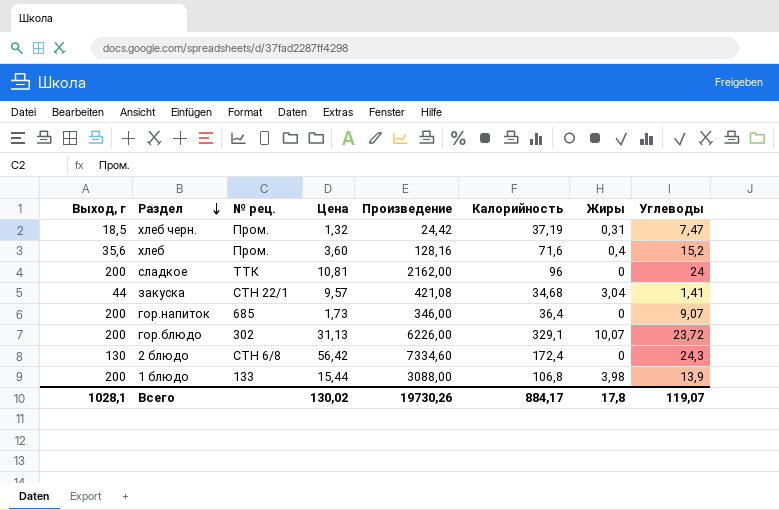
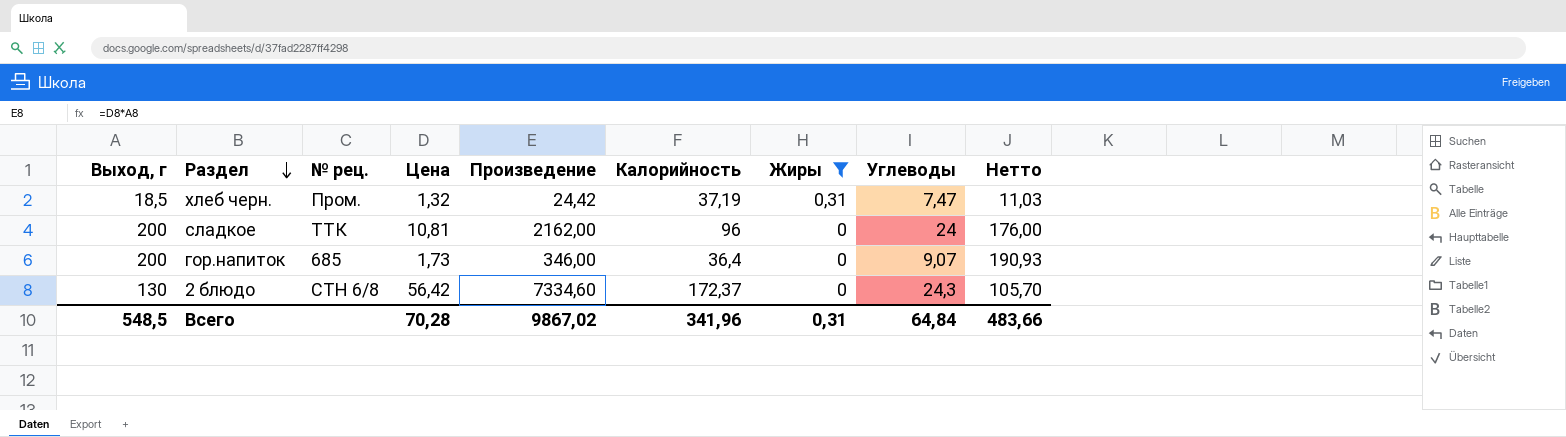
filter: none -> Жиры <= 0,31
column Нетто | formula: none -> [Выход, г] - [Углеводы]
2 блюдо | Калорийность: 172,4 -> 172,37
Всего | Выход, г: 1028,1 -> 548,5
Всего | Цена: 130,02 -> 70,28
Всего | Произведение: 19730,26 -> 9867,02
Всего | Калорийность: 884,17 -> 341,96
Всего | Жиры: 17,8 -> 0,31
Всего | Углеводы: 119,07 -> 64,84

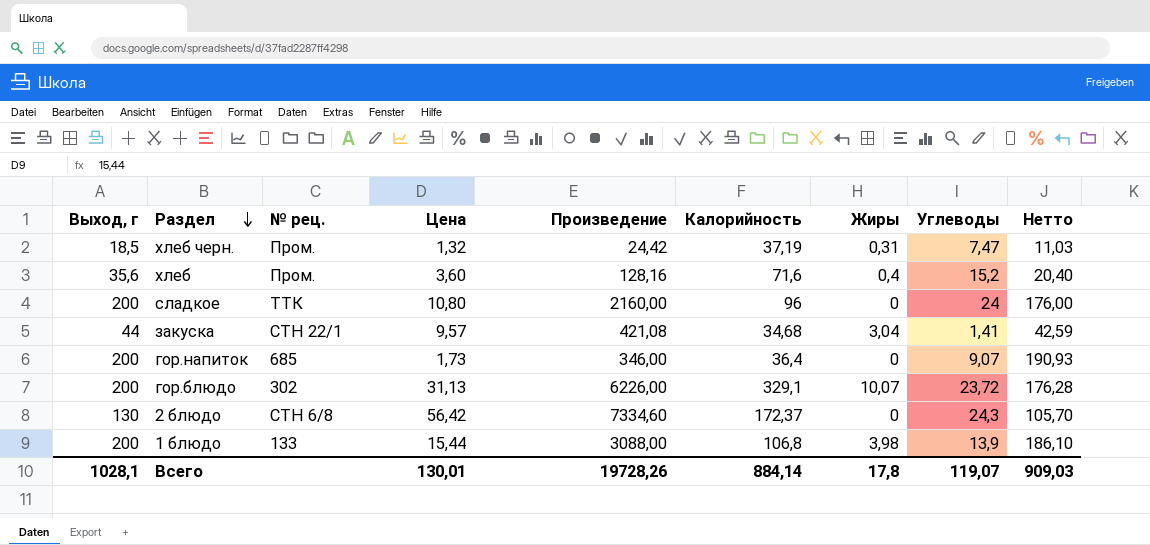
filter: Жиры <= 0,31 -> none
сладкое | Цена: 10,81 -> 10,80
сладкое | Произведение: 2162,00 -> 2160,00
Всего | Выход, г: 548,5 -> 1028,1
Всего | Цена: 70,28 -> 130,01
Всего | Произведение: 9867,02 -> 19728,26
Всего | Калорийность: 341,96 -> 884,14
Всего | Жиры: 0,31 -> 17,8
Всего | Углеводы: 64,84 -> 119,07
Всего | Нетто: 483,66 -> 909,03

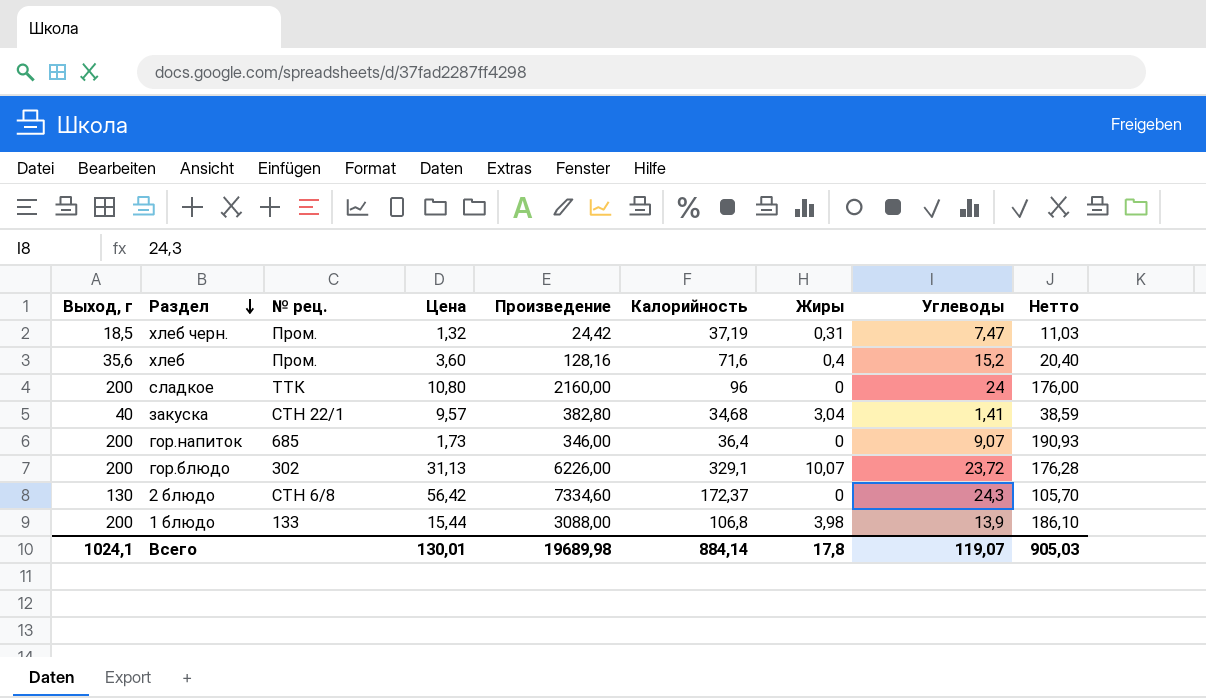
закуска | Выход, г: 44 -> 40
закуска | Произведение: 421,08 -> 382,80
закуска | Нетто: 42,59 -> 38,59
Всего | Выход, г: 1028,1 -> 1024,1
Всего | Произведение: 19728,26 -> 19689,98
Всего | Нетто: 909,03 -> 905,03

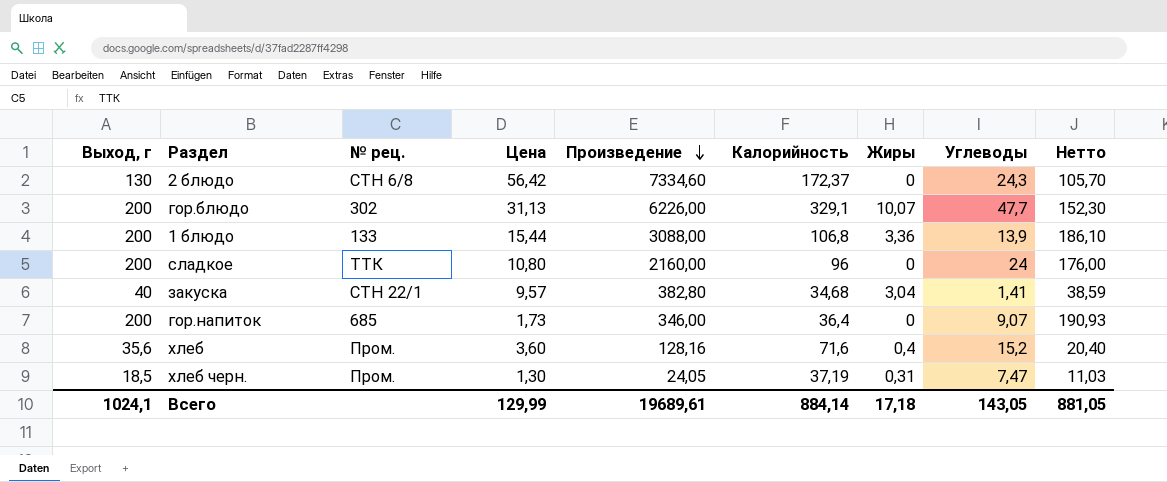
row order: Раздел descending -> Произведение descending
гор.блюдо | Углеводы: 23,72 -> 47,7
гор.блюдо | Нетто: 176,28 -> 152,30
1 блюдо | Жиры: 3,98 -> 3,36
хлеб черн. | Цена: 1,32 -> 1,30
хлеб черн. | Произведение: 24,42 -> 24,05
Всего | Цена: 130,01 -> 129,99
Всего | Произведение: 19689,98 -> 19689,61
Всего | Жиры: 17,8 -> 17,18
Всего | Углеводы: 119,07 -> 143,05
Всего | Нетто: 905,03 -> 881,05

